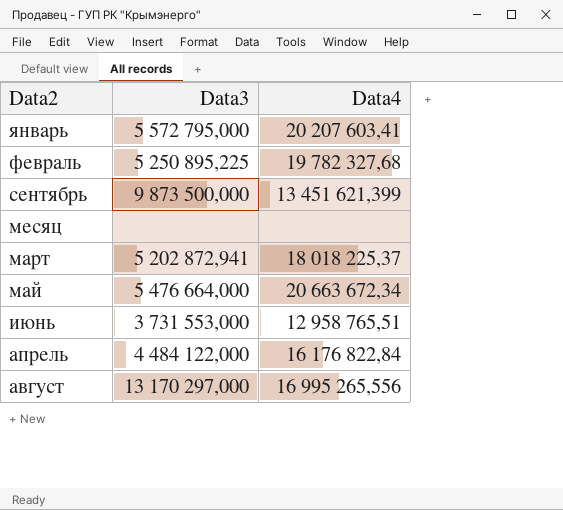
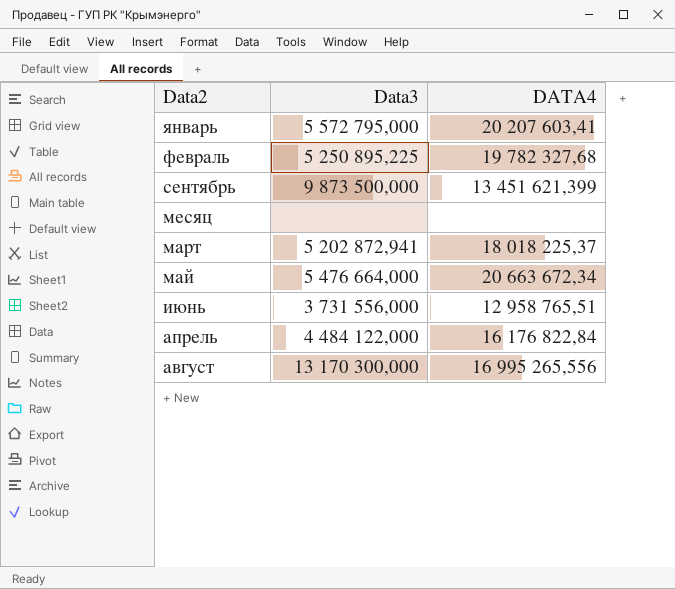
column name: Data4 -> DATA4
июнь | Data3: 3 731 553,000 -> 3 731 556,000
август | Data3: 13 170 297,000 -> 13 170 300,000

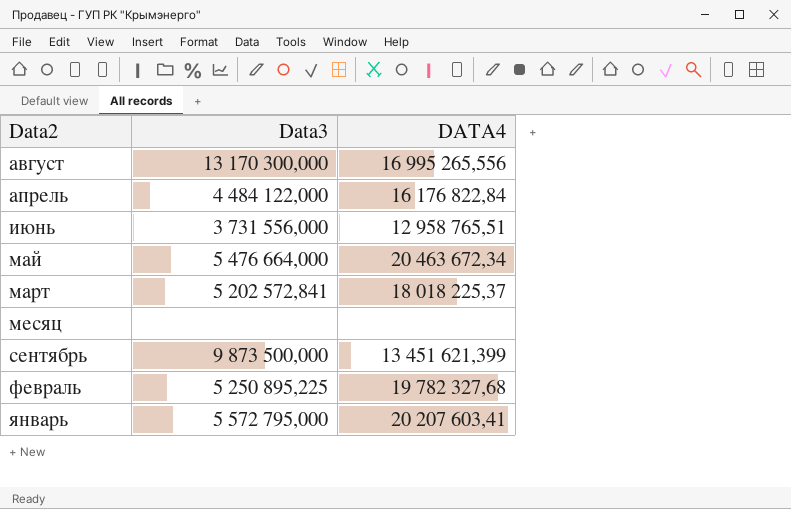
row order: Data2 descending -> Data2 ascending
май | DATA4: 20 663 672,34 -> 20 463 672,34
март | Data3: 5 202 872,941 -> 5 202 572,841

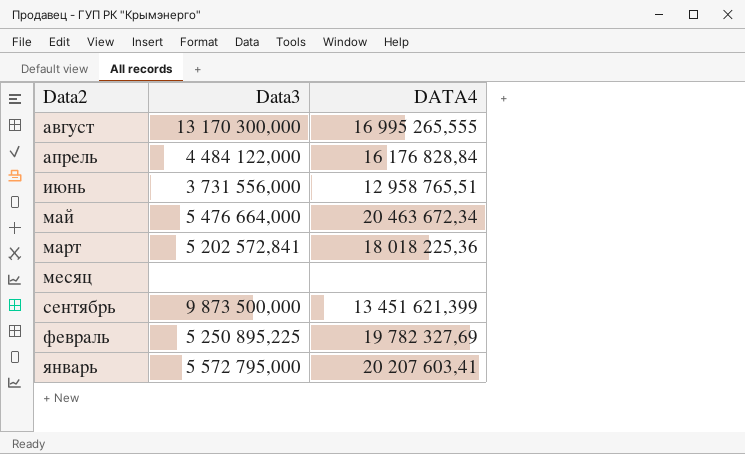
август | DATA4: 16 995 265,556 -> 16 995 265,555
апрель | DATA4: 16 176 822,84 -> 16 176 828,84
март | DATA4: 18 018 225,37 -> 18 018 225,36
февраль | DATA4: 19 782 327,68 -> 19 782 327,69

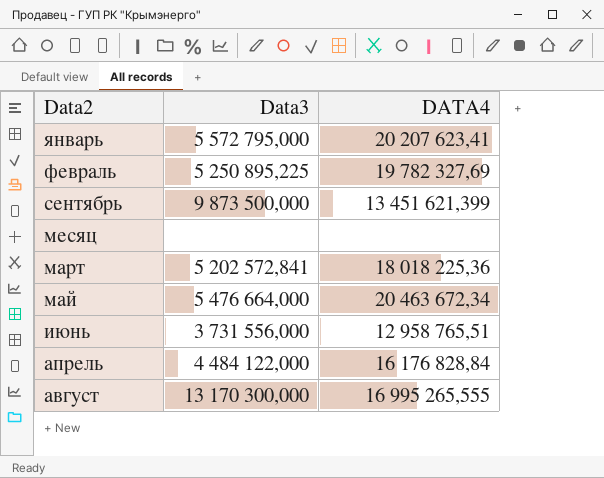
row order: Data2 ascending -> Data2 descending
январь | DATA4: 20 207 603,41 -> 20 207 623,41

